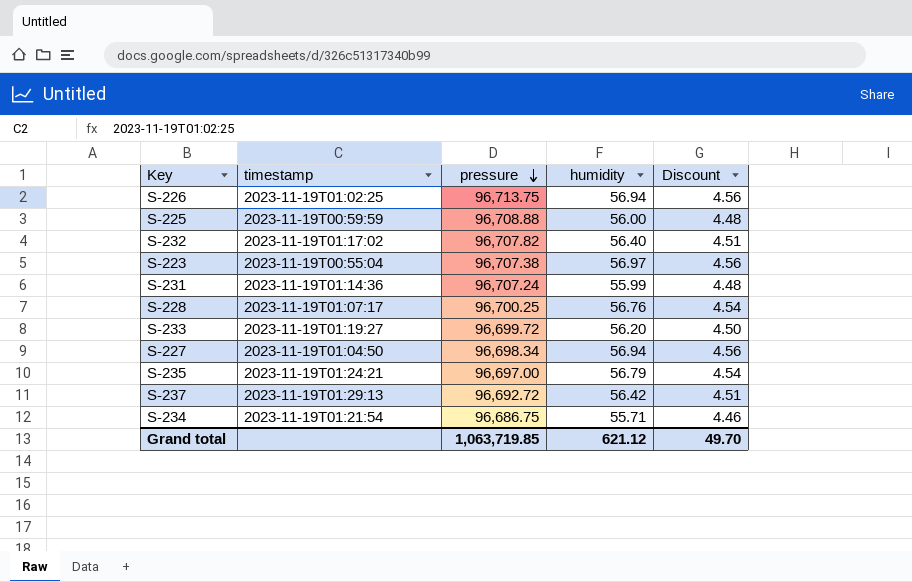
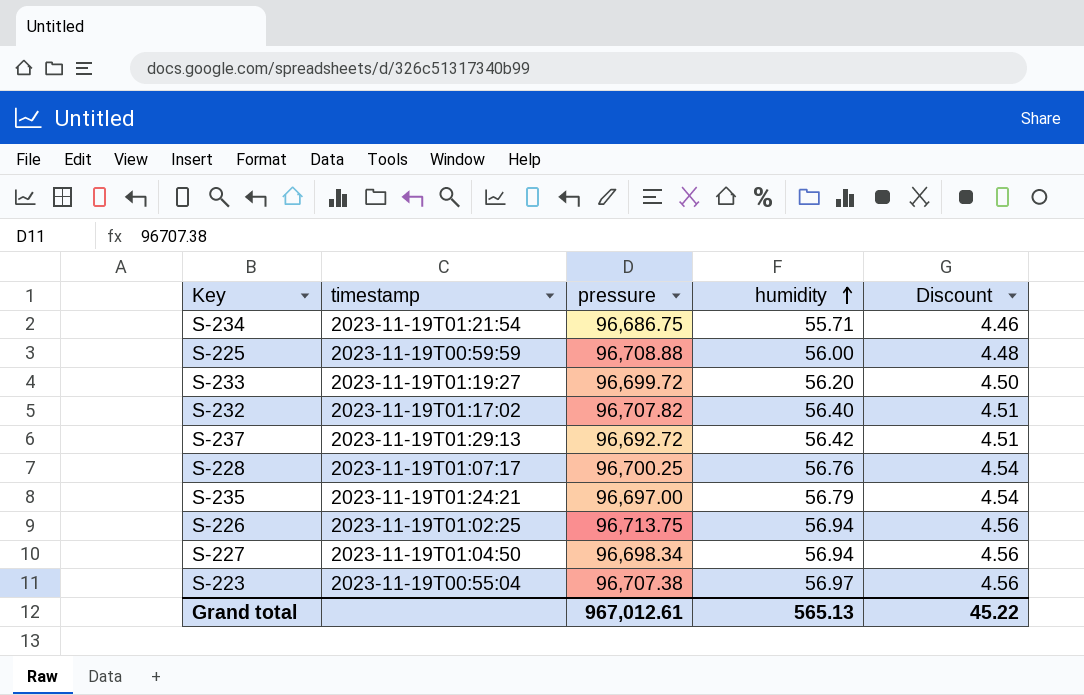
row order: pressure descending -> humidity ascending
row S-231: 2023-11-19T01:14:36 | 96,707.24 | 55.99 | 4.48 -> none
Grand total | pressure: 1,063,719.85 -> 967,012.61
Grand total | humidity: 621.12 -> 565.13
Grand total | Discount: 49.70 -> 45.22

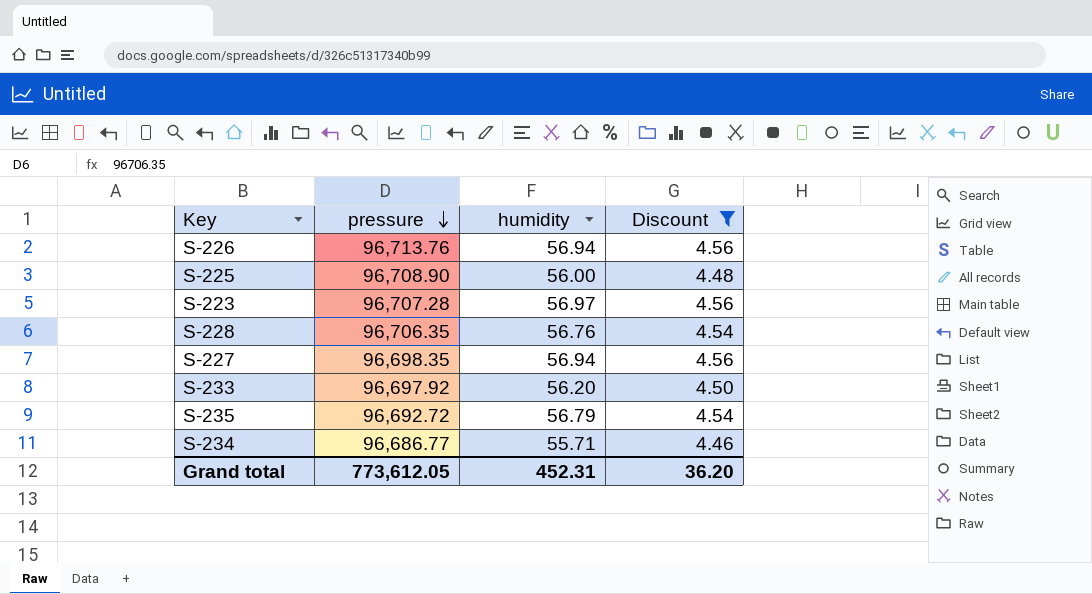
filter: none -> Discount != 4.51
row order: humidity ascending -> pressure descending
column timestamp | position: 2 -> none
S-226 | pressure: 96,713.75 -> 96,713.76
S-225 | pressure: 96,708.88 -> 96,708.90
S-223 | pressure: 96,707.38 -> 96,707.28
S-228 | pressure: 96,700.25 -> 96,706.35
S-227 | pressure: 96,698.34 -> 96,698.35
S-233 | pressure: 96,699.72 -> 96,697.92
S-235 | pressure: 96,697.00 -> 96,692.72
S-234 | pressure: 96,686.75 -> 96,686.77
Grand total | pressure: 967,012.61 -> 773,612.05
Grand total | humidity: 565.13 -> 452.31
Grand total | Discount: 45.22 -> 36.20

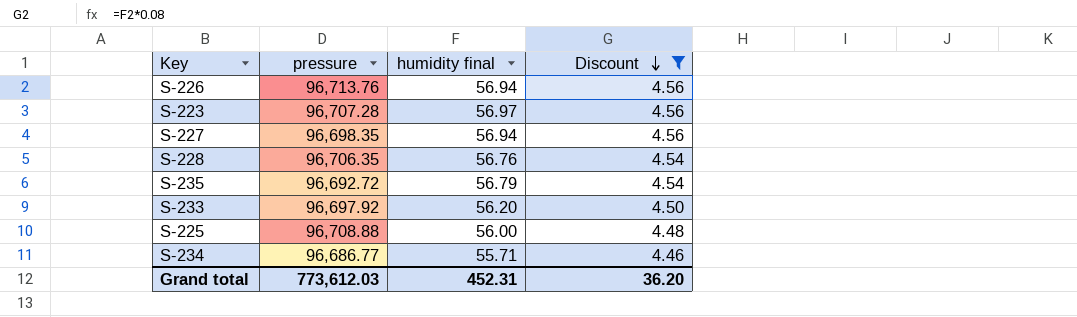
row order: pressure descending -> Discount descending
column name: humidity -> humidity final
S-225 | pressure: 96,708.90 -> 96,708.88
Grand total | pressure: 773,612.05 -> 773,612.03

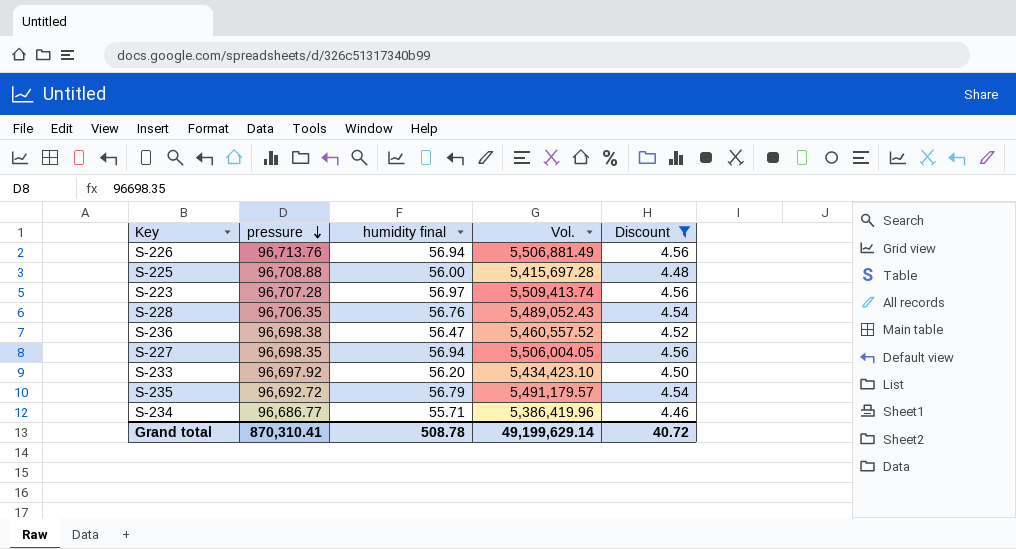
row order: Discount descending -> pressure descending
column Vol. | formula: none -> [pressure] * [humidity final]
row S-236: none -> 96,698.38 | 56.47 | 5,460,557.52 | 4.52
Grand total | pressure: 773,612.03 -> 870,310.41
Grand total | humidity final: 452.31 -> 508.78
Grand total | Discount: 36.20 -> 40.72

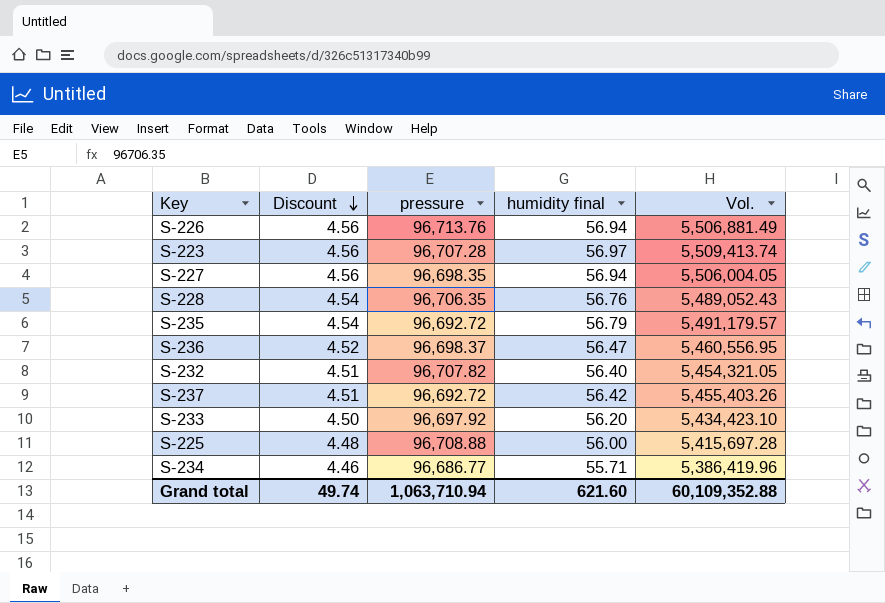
filter: Discount != 4.51 -> none
row order: pressure descending -> Discount descending
column Discount | position: 5 -> 2
S-236 | pressure: 96,698.38 -> 96,698.37
S-236 | Vol.: 5,460,557.52 -> 5,460,556.95
Grand total | Discount: 40.72 -> 49.74
Grand total | pressure: 870,310.41 -> 1,063,710.94
Grand total | humidity final: 508.78 -> 621.60
Grand total | Vol.: 49,199,629.14 -> 60,109,352.88

